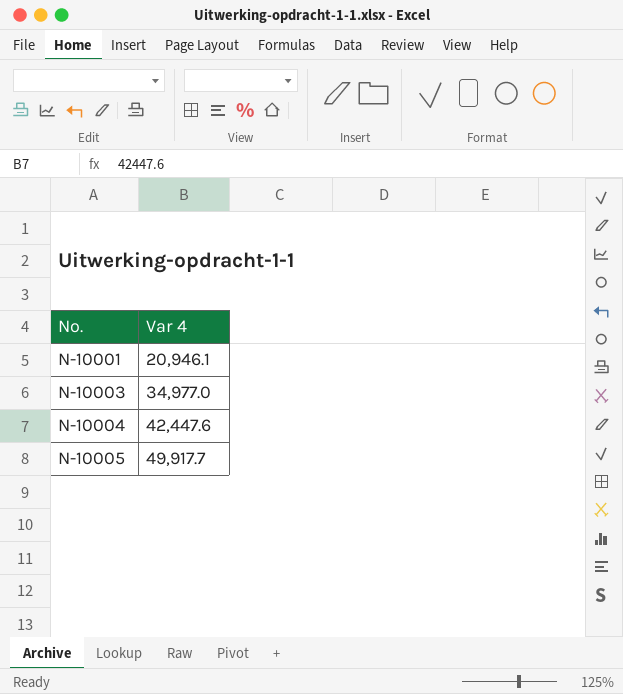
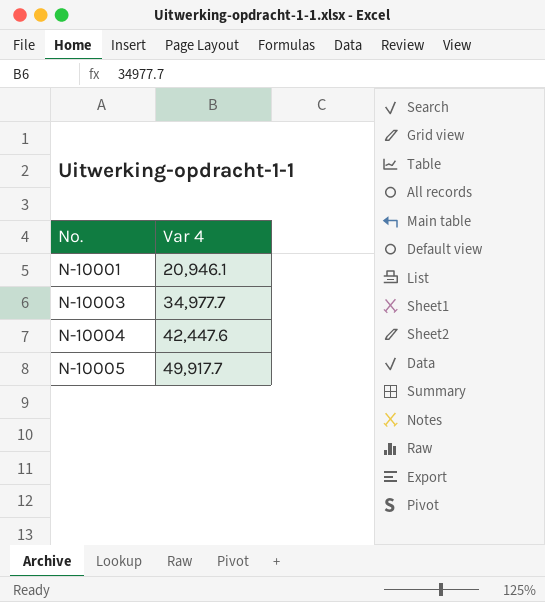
N-10003 | Var 4: 34,977.0 -> 34,977.7

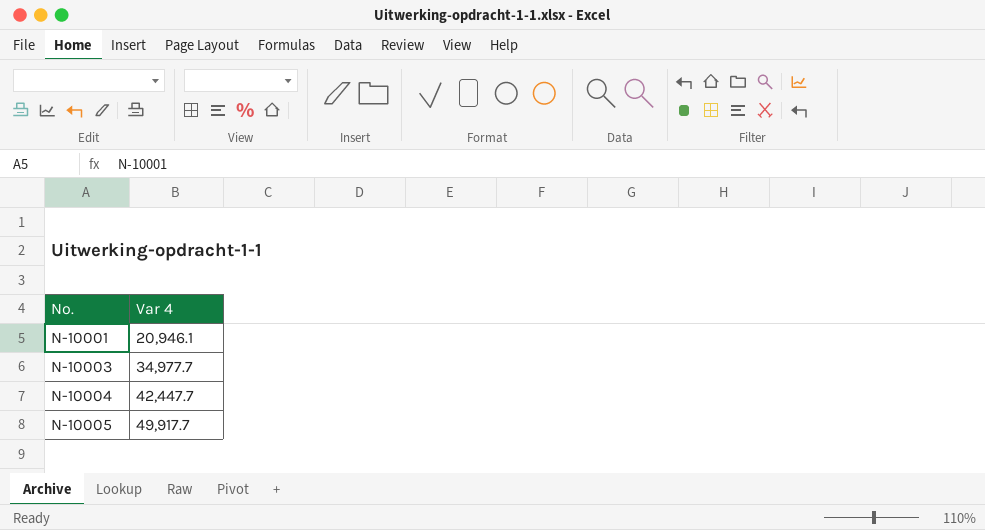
N-10004 | Var 4: 42,447.6 -> 42,447.7

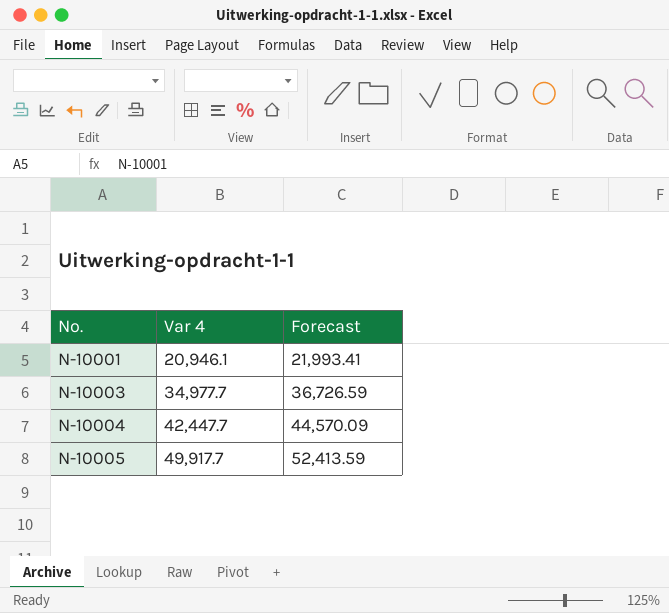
column Forecast | formula: none -> [Var 4] * 1.05

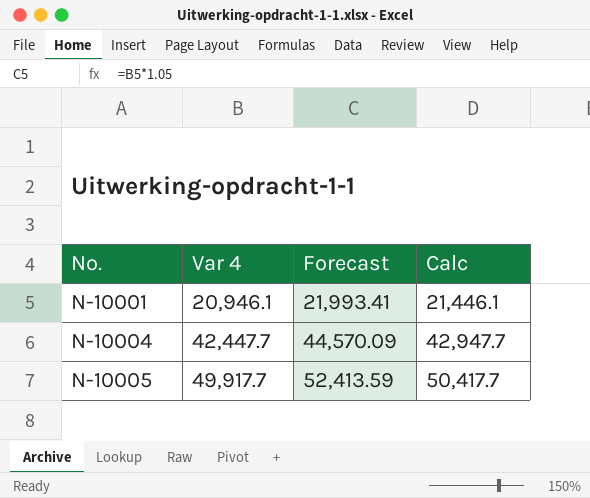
column Calc | formula: none -> [Var 4] + 500
row N-10003: 34,977.7 | 36,726.59 -> none

